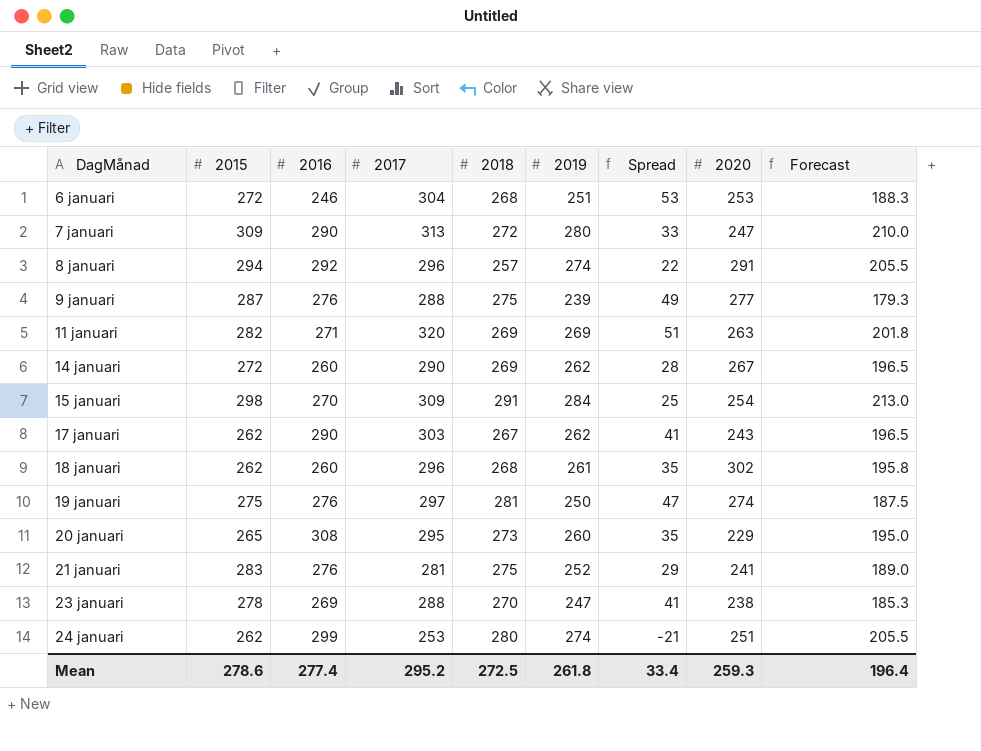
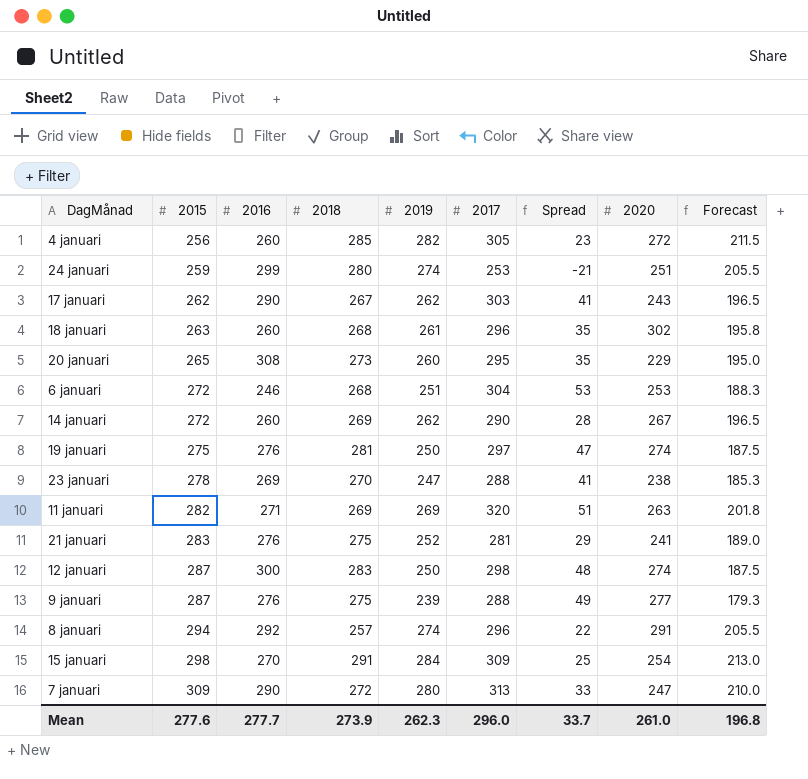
row order: DagMånad ascending -> 2015 ascending
column 2017 | position: 4 -> 6
row 4 januari: none -> 256 | 260 | 285 | 282 | 305 | 23 | 272 | 211.5
24 januari | 2015: 262 -> 259
18 januari | 2015: 262 -> 263
row 12 januari: none -> 287 | 300 | 283 | 250 | 298 | 48 | 274 | 187.5
Mean | 2015: 278.6 -> 277.6
Mean | 2016: 277.4 -> 277.7
Mean | 2018: 272.5 -> 273.9
Mean | 2019: 261.8 -> 262.3
Mean | 2017: 295.2 -> 296.0
Mean | Spread: 33.4 -> 33.7
Mean | 2020: 259.3 -> 261.0
Mean | Forecast: 196.4 -> 196.8

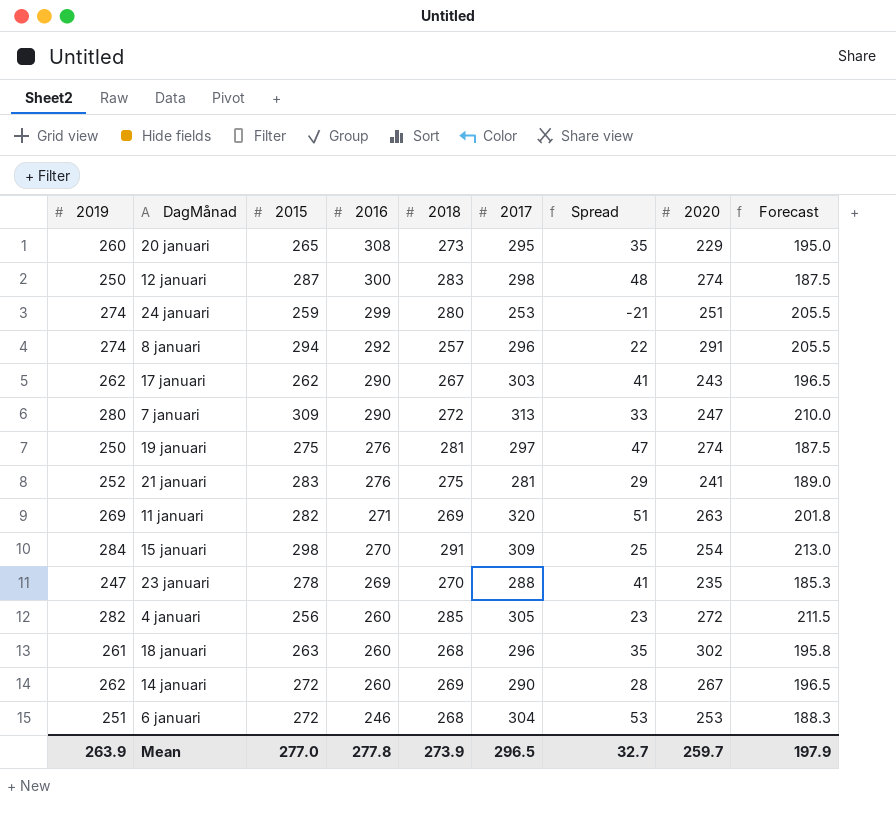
row order: 2015 ascending -> 2016 descending
column 2019 | position: 5 -> 1
row 9 januari: 287 | 276 | 275 | 239 | 288 | 49 | 277 | 179.3 -> none
23 januari | 2020: 238 -> 235
Mean | 2019: 262.3 -> 263.9
Mean | 2015: 277.6 -> 277.0
Mean | 2016: 277.7 -> 277.8
Mean | 2017: 296.0 -> 296.5
Mean | Spread: 33.7 -> 32.7
Mean | 2020: 261.0 -> 259.7
Mean | Forecast: 196.8 -> 197.9

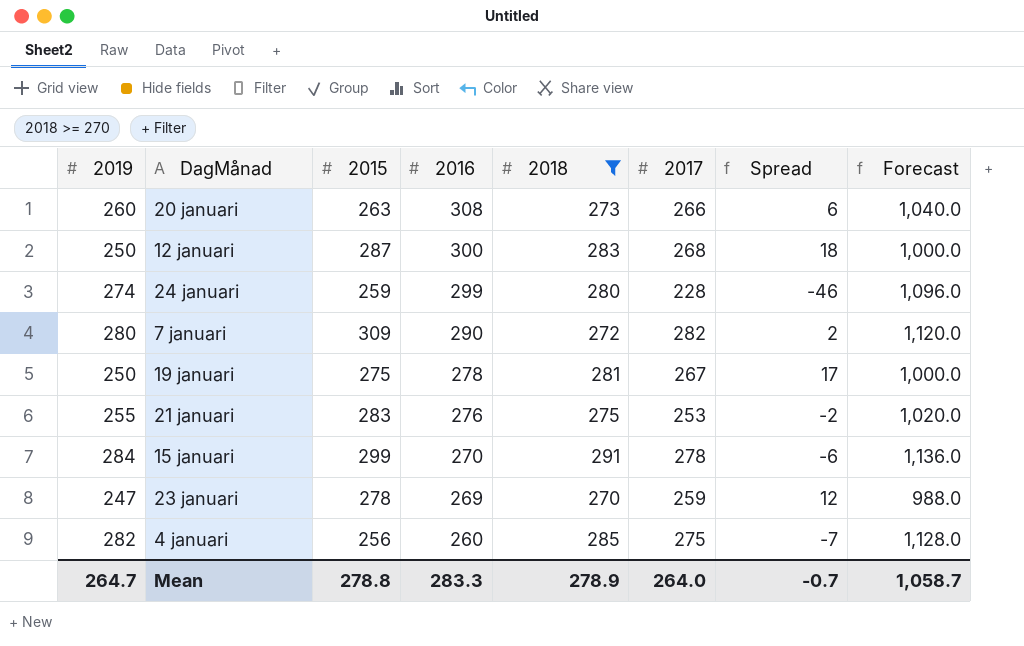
filter: none -> 2018 >= 270
column 2020 | position: 8 -> none
column Forecast | formula: [2019] * 0.75 -> [2019] * 4
20 januari | 2015: 265 -> 263
20 januari | 2017: 295 -> 266
20 januari | Spread: 35 -> 6
12 januari | 2017: 298 -> 268
12 januari | Spread: 48 -> 18
24 januari | 2017: 253 -> 228
24 januari | Spread: -21 -> -46
7 januari | 2017: 313 -> 282
7 januari | Spread: 33 -> 2
19 januari | 2016: 276 -> 278
19 januari | 2017: 297 -> 267
19 januari | Spread: 47 -> 17
21 januari | 2019: 252 -> 255
21 januari | 2017: 281 -> 253
21 januari | Spread: 29 -> -2
15 januari | 2015: 298 -> 299
15 januari | 2017: 309 -> 278
15 januari | Spread: 25 -> -6
23 januari | 2017: 288 -> 259
23 januari | Spread: 41 -> 12
4 januari | 2017: 305 -> 275
4 januari | Spread: 23 -> -7
Mean | 2019: 263.9 -> 264.7
Mean | 2015: 277.0 -> 278.8
Mean | 2016: 277.8 -> 283.3
Mean | 2018: 273.9 -> 278.9
Mean | 2017: 296.5 -> 264.0
Mean | Spread: 32.7 -> -0.7
Mean | Forecast: 197.9 -> 1,058.7

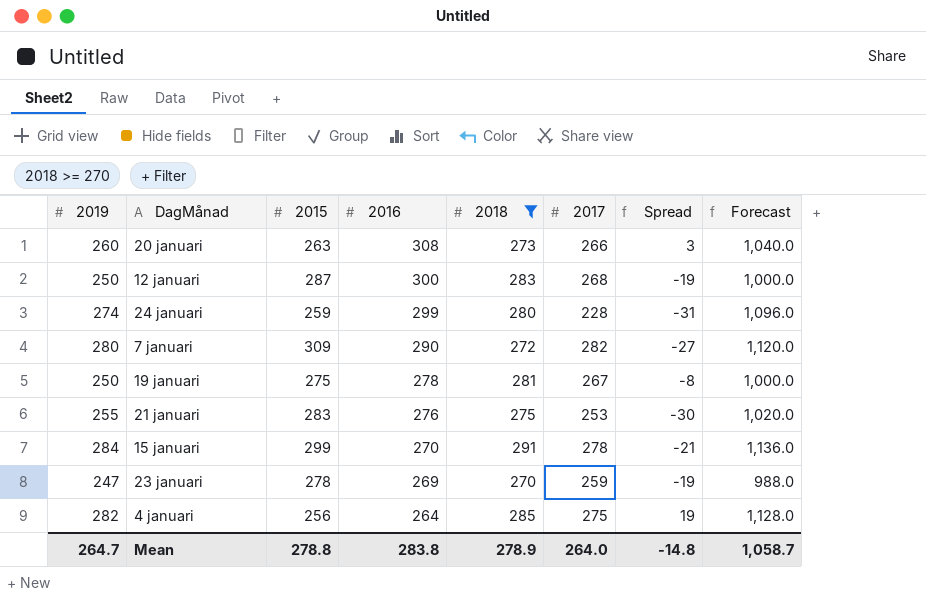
column Spread | formula: [2017] - [2019] -> [2017] - [2015]
4 januari | 2016: 260 -> 264
Mean | 2016: 283.3 -> 283.8
Mean | Spread: -0.7 -> -14.8

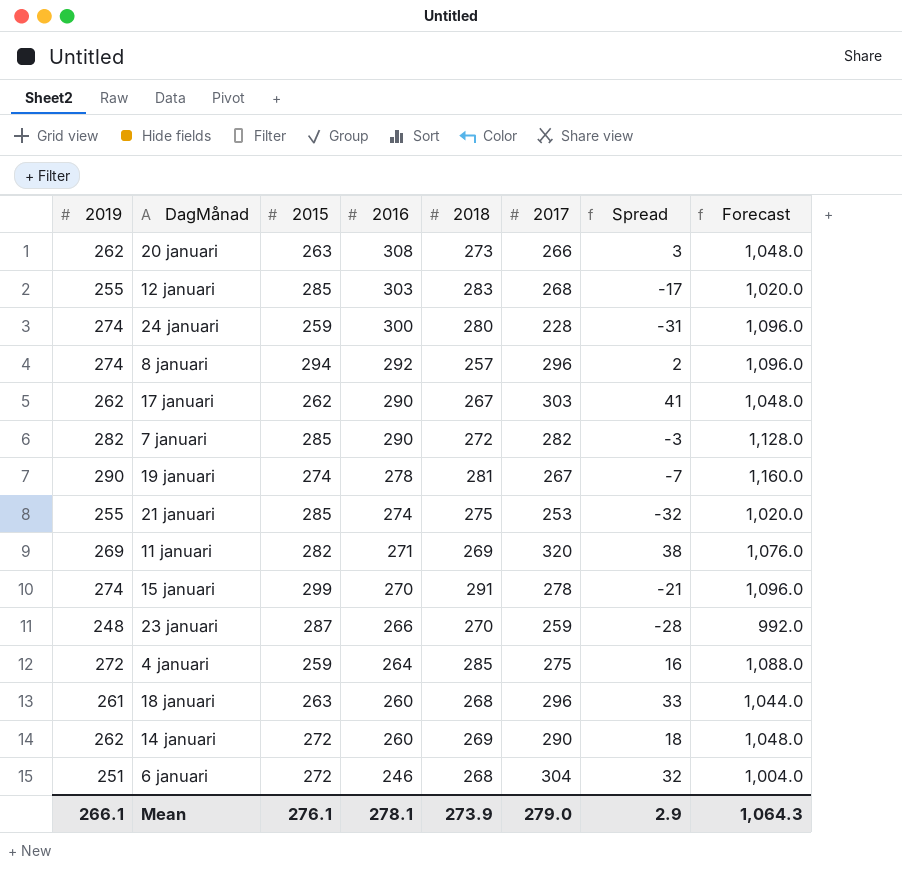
filter: 2018 >= 270 -> none
20 januari | 2019: 260 -> 262
20 januari | Forecast: 1,040.0 -> 1,048.0
12 januari | 2019: 250 -> 255
12 januari | 2015: 287 -> 285
12 januari | 2016: 300 -> 303
12 januari | Spread: -19 -> -17
12 januari | Forecast: 1,000.0 -> 1,020.0
24 januari | 2016: 299 -> 300
7 januari | 2019: 280 -> 282
7 januari | 2015: 309 -> 285
7 januari | Spread: -27 -> -3
7 januari | Forecast: 1,120.0 -> 1,128.0
19 januari | 2019: 250 -> 290
19 januari | 2015: 275 -> 274
19 januari | Spread: -8 -> -7
19 januari | Forecast: 1,000.0 -> 1,160.0
21 januari | 2015: 283 -> 285
21 januari | 2016: 276 -> 274
21 januari | Spread: -30 -> -32
15 januari | 2019: 284 -> 274
15 januari | Forecast: 1,136.0 -> 1,096.0
23 januari | 2019: 247 -> 248
23 januari | 2015: 278 -> 287
23 januari | 2016: 269 -> 266
23 januari | Spread: -19 -> -28
23 januari | Forecast: 988.0 -> 992.0
4 januari | 2019: 282 -> 272
4 januari | 2015: 256 -> 259
4 januari | Spread: 19 -> 16
4 januari | Forecast: 1,128.0 -> 1,088.0
Mean | 2019: 264.7 -> 266.1
Mean | 2015: 278.8 -> 276.1
Mean | 2016: 283.8 -> 278.1
Mean | 2018: 278.9 -> 273.9
Mean | 2017: 264.0 -> 279.0
Mean | Spread: -14.8 -> 2.9
Mean | Forecast: 1,058.7 -> 1,064.3

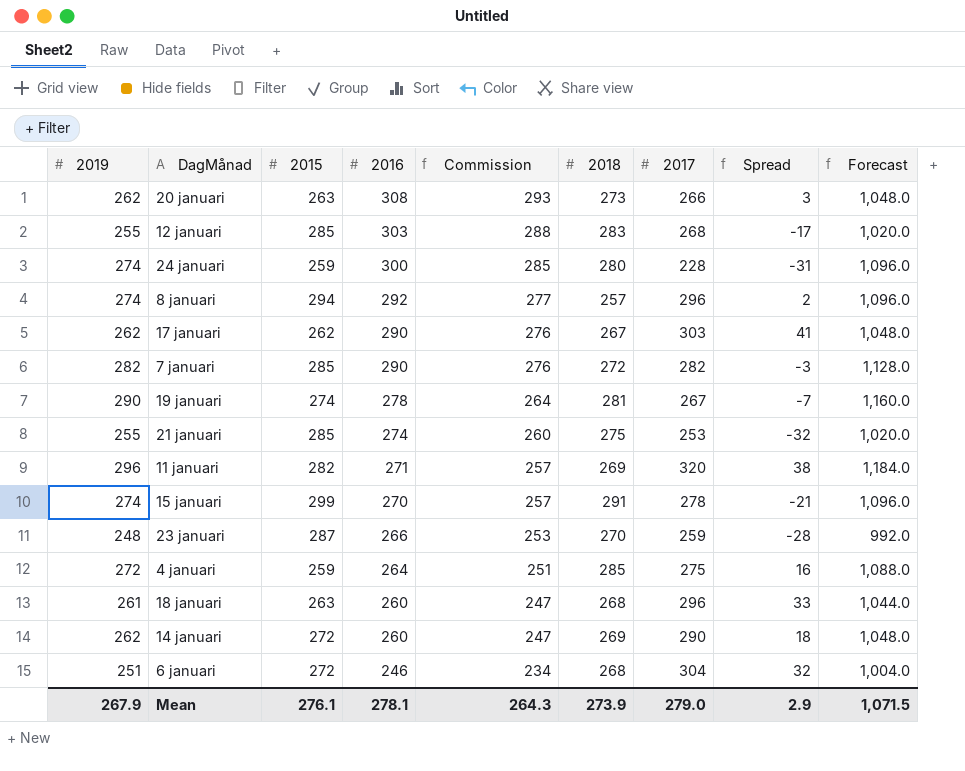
column Commission | formula: none -> [2016] * 0.95
11 januari | 2019: 269 -> 296
11 januari | Forecast: 1,076.0 -> 1,184.0
Mean | 2019: 266.1 -> 267.9
Mean | Forecast: 1,064.3 -> 1,071.5

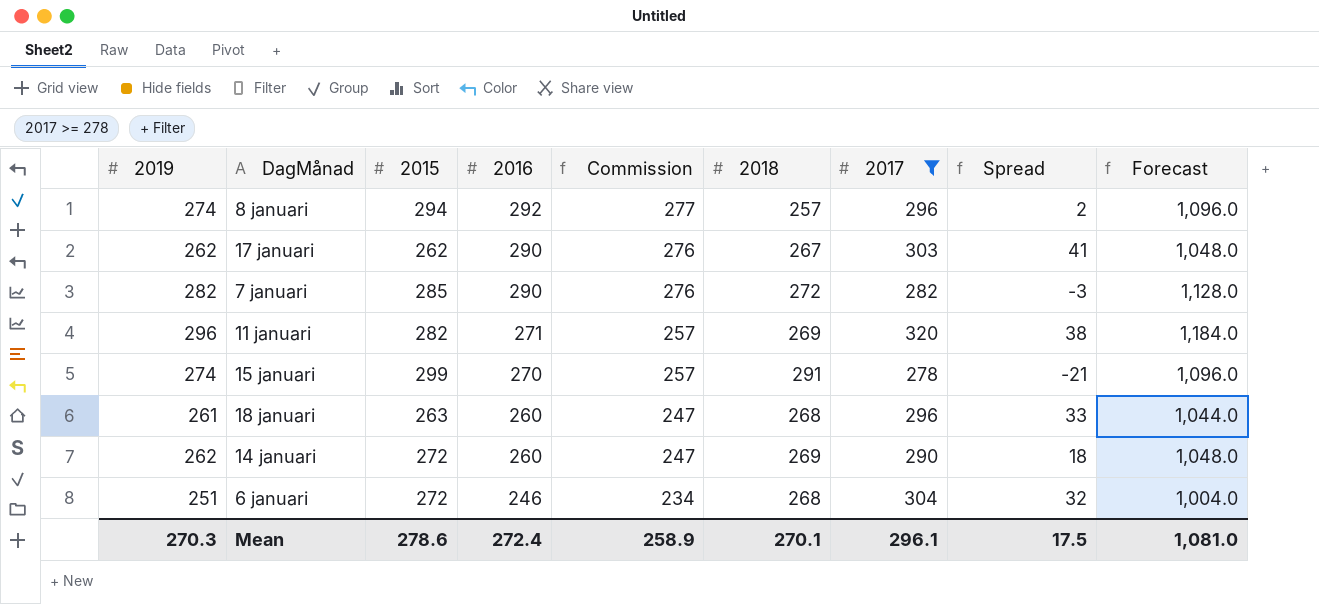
filter: none -> 2017 >= 278
Mean | 2019: 267.9 -> 270.3
Mean | 2015: 276.1 -> 278.6
Mean | 2016: 278.1 -> 272.4
Mean | Commission: 264.3 -> 258.9
Mean | 2018: 273.9 -> 270.1
Mean | 2017: 279.0 -> 296.1
Mean | Spread: 2.9 -> 17.5
Mean | Forecast: 1,071.5 -> 1,081.0

